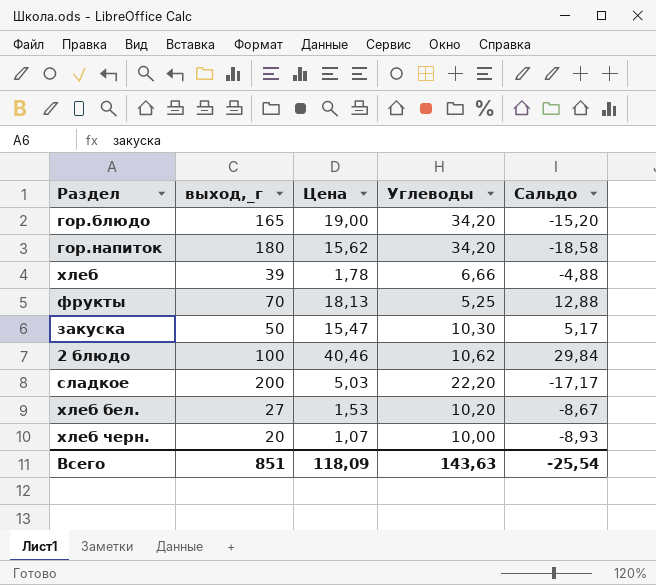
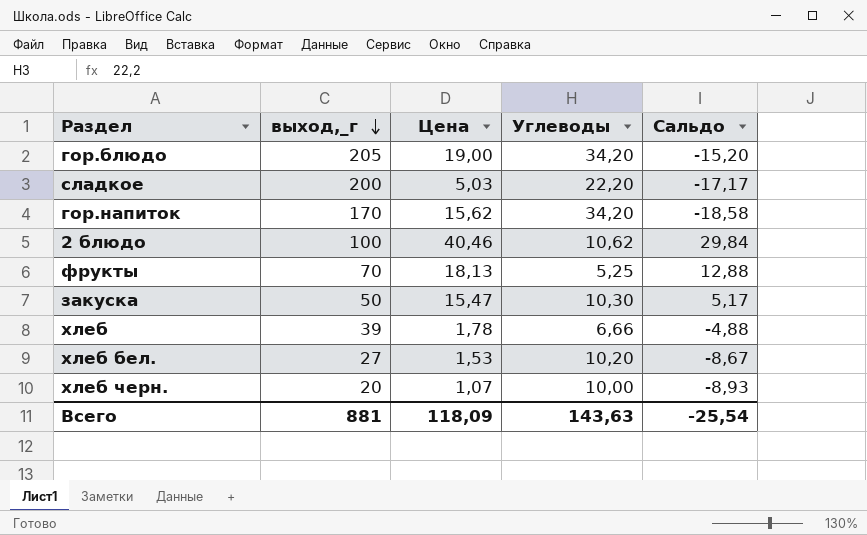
row order: none -> выход,_г descending
гор.блюдо | выход,_г: 165 -> 205
гор.напиток | выход,_г: 180 -> 170
Всего | выход,_г: 851 -> 881

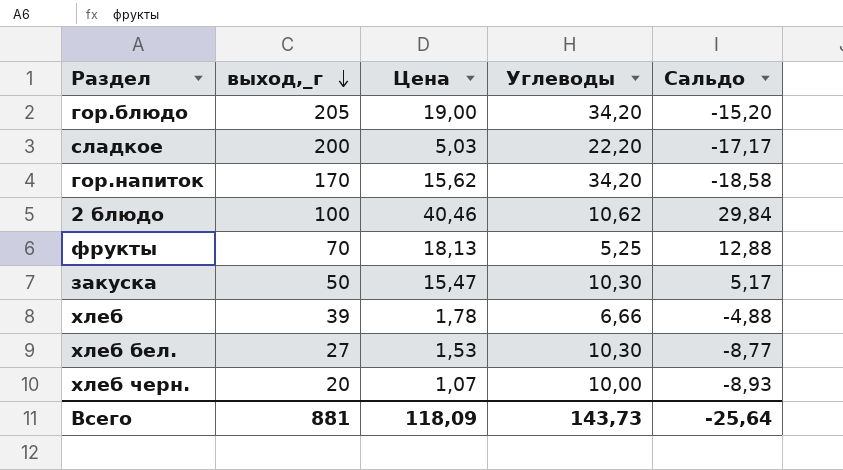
хлеб бел. | Углеводы: 10,20 -> 10,30
хлеб бел. | Сальдо: -8,67 -> -8,77
Всего | Углеводы: 143,63 -> 143,73
Всего | Сальдо: -25,54 -> -25,64

